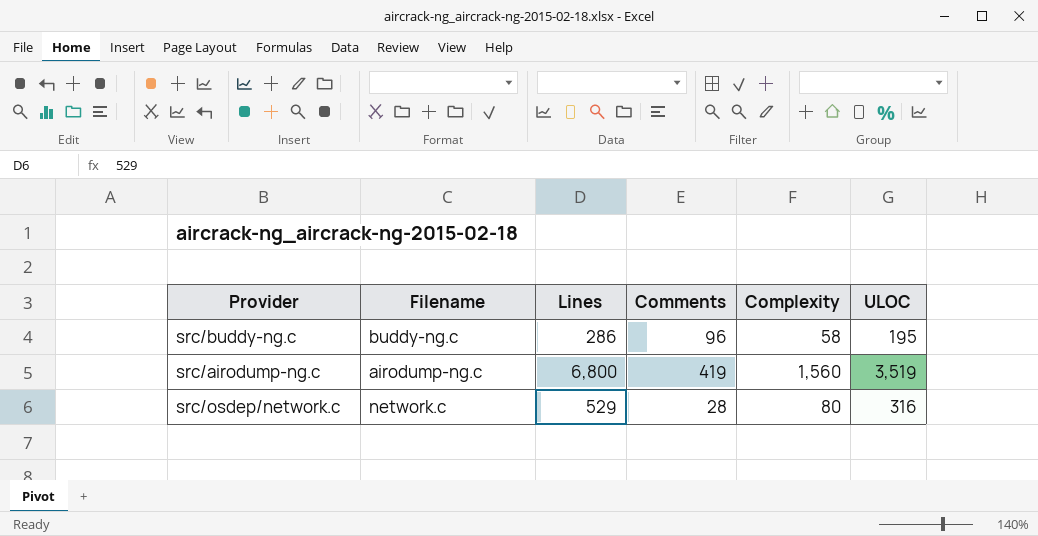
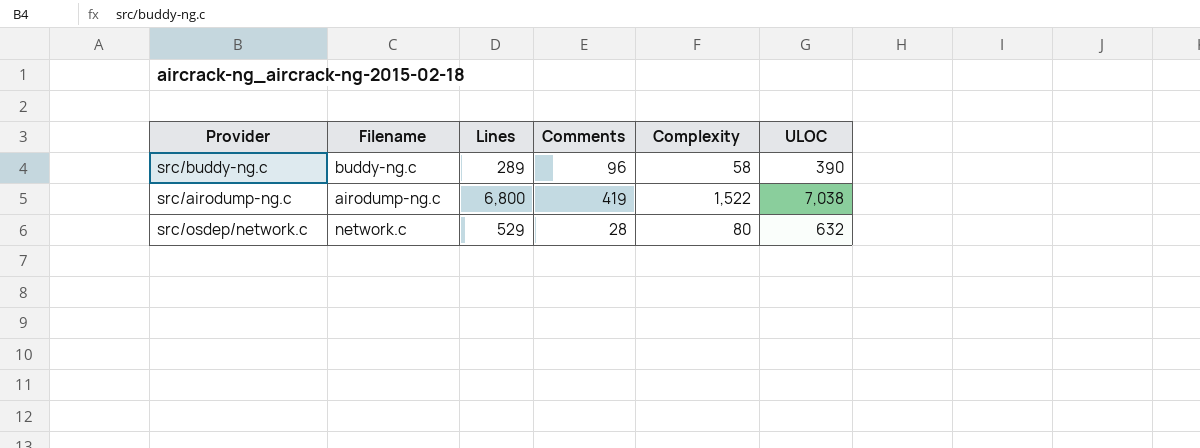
src/buddy-ng.c | Lines: 286 -> 289
src/buddy-ng.c | ULOC: 195 -> 390
src/airodump-ng.c | Complexity: 1,560 -> 1,522
src/airodump-ng.c | ULOC: 3,519 -> 7,038
src/osdep/network.c | ULOC: 316 -> 632

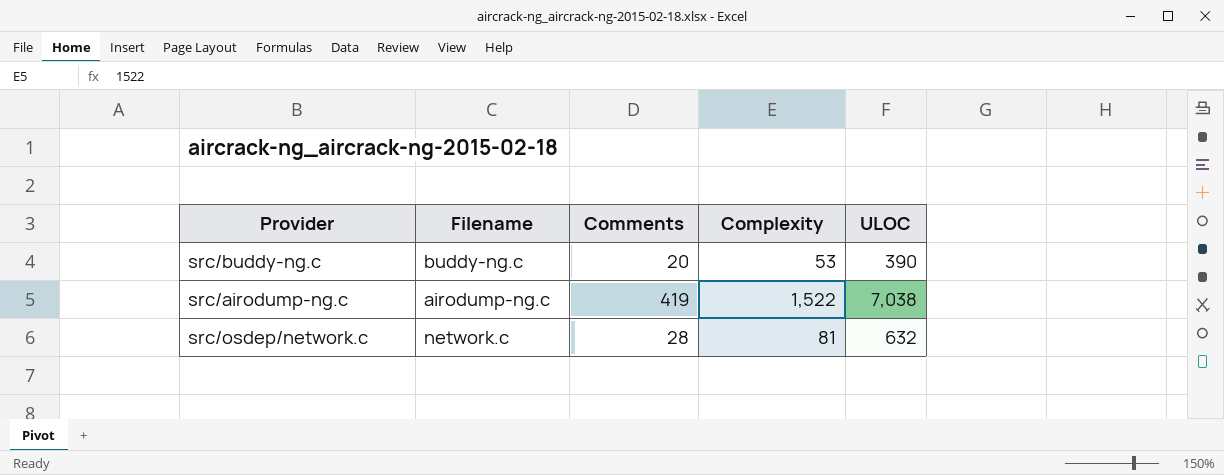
column Lines | position: 3 -> none
src/buddy-ng.c | Comments: 96 -> 20
src/buddy-ng.c | Complexity: 58 -> 53
src/osdep/network.c | Complexity: 80 -> 81

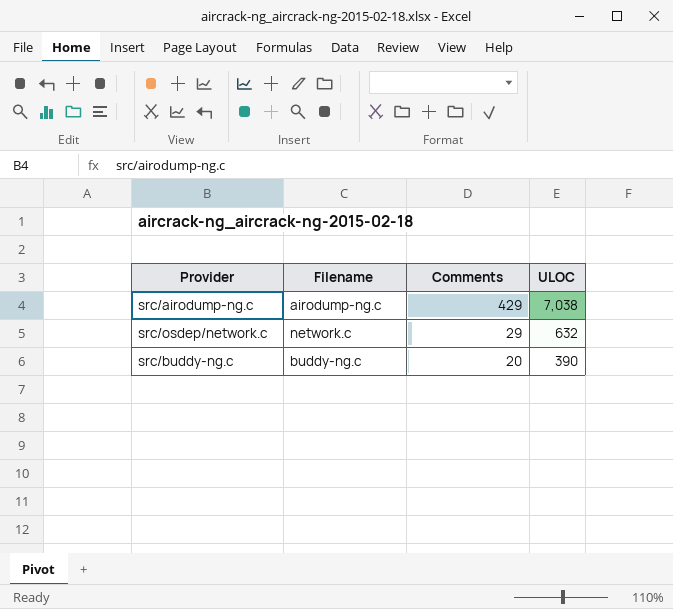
row order: none -> Comments descending
column Complexity | position: 4 -> none
src/airodump-ng.c | Comments: 419 -> 429
src/osdep/network.c | Comments: 28 -> 29

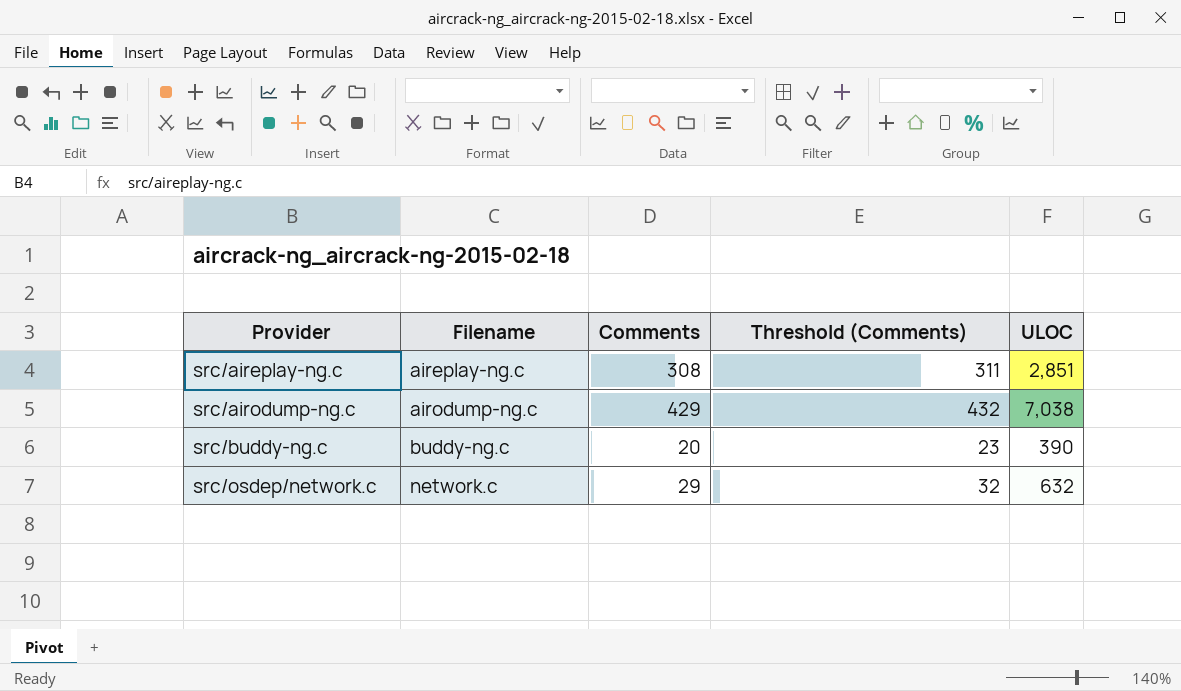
row order: Comments descending -> Provider ascending
column Threshold (Comments) | formula: none -> [Comments] + 3
row src/aireplay-ng.c: none -> aireplay-ng.c | 308 | 311 | 2,851

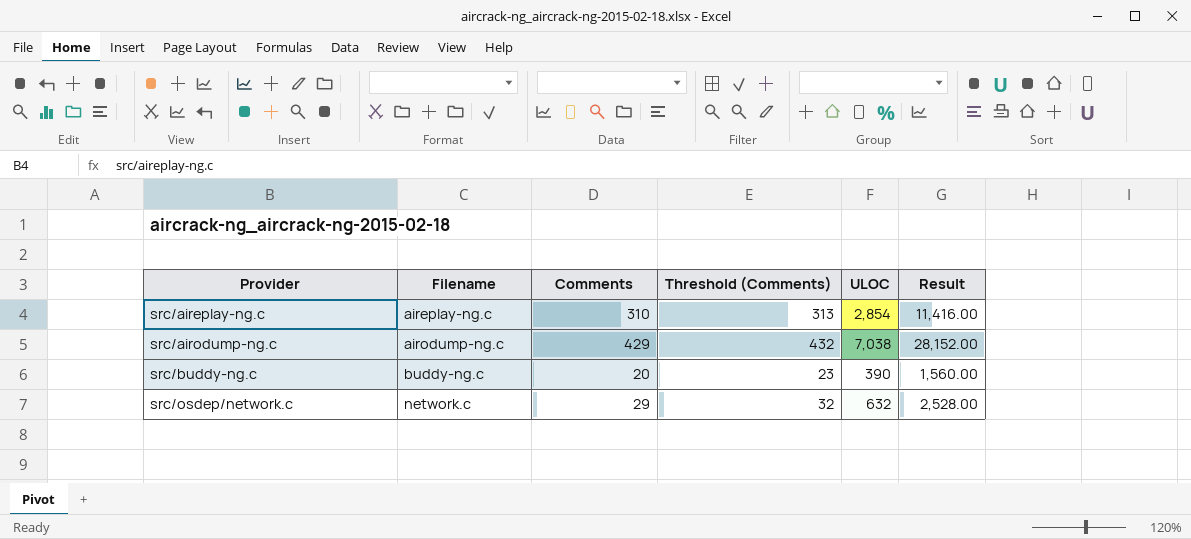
column Result | formula: none -> [ULOC] * 4
src/aireplay-ng.c | Comments: 308 -> 310
src/aireplay-ng.c | Threshold (Comments): 311 -> 313
src/aireplay-ng.c | ULOC: 2,851 -> 2,854

